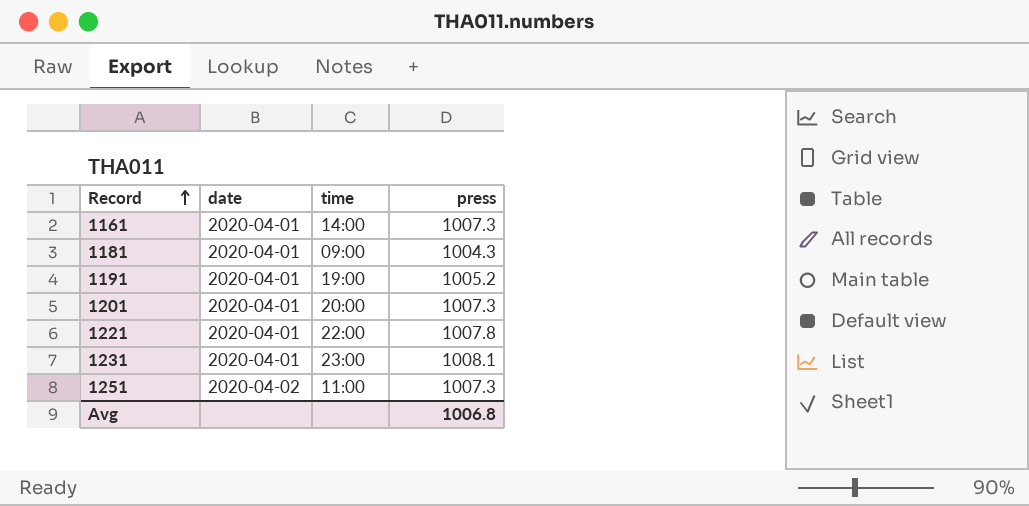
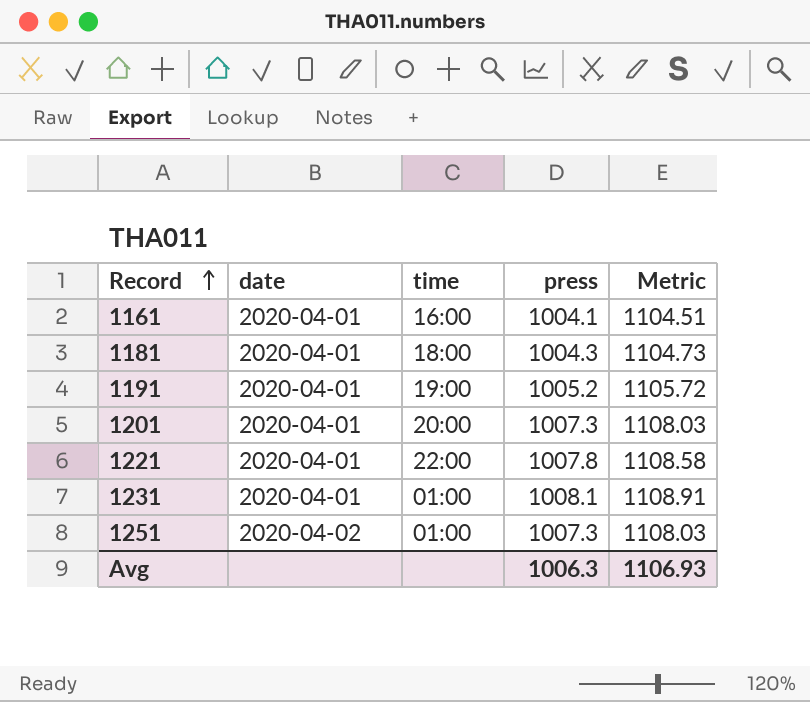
column Metric | formula: none -> [press] * 1.1
1161 | time: 14:00 -> 16:00
1161 | press: 1007.3 -> 1004.1
1181 | time: 09:00 -> 18:00
1231 | time: 23:00 -> 01:00
1251 | time: 11:00 -> 01:00
Avg | press: 1006.8 -> 1006.3

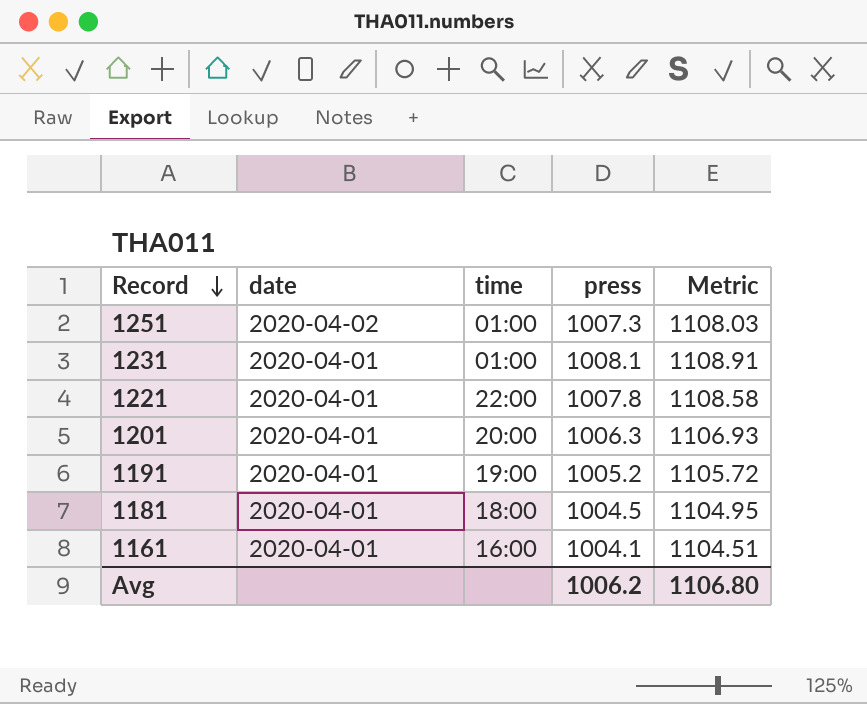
row order: Record ascending -> Record descending
1201 | press: 1007.3 -> 1006.3
1201 | Metric: 1108.03 -> 1106.93
1181 | press: 1004.3 -> 1004.5
1181 | Metric: 1104.73 -> 1104.95
Avg | press: 1006.3 -> 1006.2
Avg | Metric: 1106.93 -> 1106.80

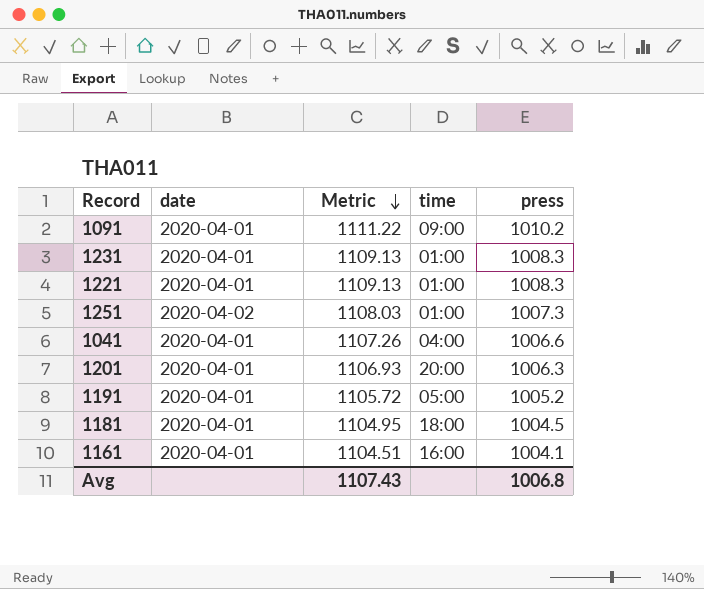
row order: Record descending -> Metric descending
column Metric | position: 5 -> 3
row 1091: none -> 2020-04-01 | 1111.22 | 09:00 | 1010.2
1231 | Metric: 1108.91 -> 1109.13
1231 | press: 1008.1 -> 1008.3
1221 | Metric: 1108.58 -> 1109.13
1221 | time: 22:00 -> 01:00
1221 | press: 1007.8 -> 1008.3
row 1041: none -> 2020-04-01 | 1107.26 | 04:00 | 1006.6
1191 | time: 19:00 -> 05:00
Avg | Metric: 1106.80 -> 1107.43
Avg | press: 1006.2 -> 1006.8

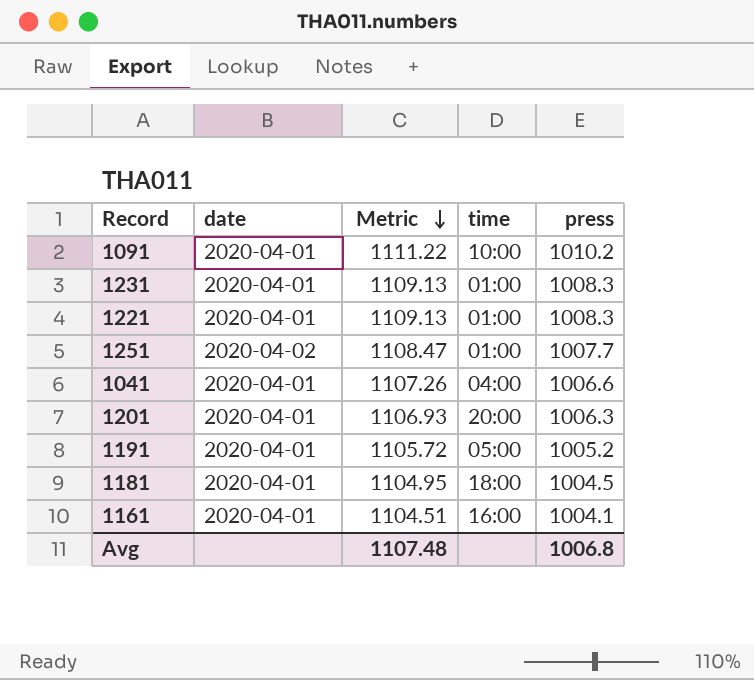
1091 | time: 09:00 -> 10:00
1251 | Metric: 1108.03 -> 1108.47
1251 | press: 1007.3 -> 1007.7
Avg | Metric: 1107.43 -> 1107.48

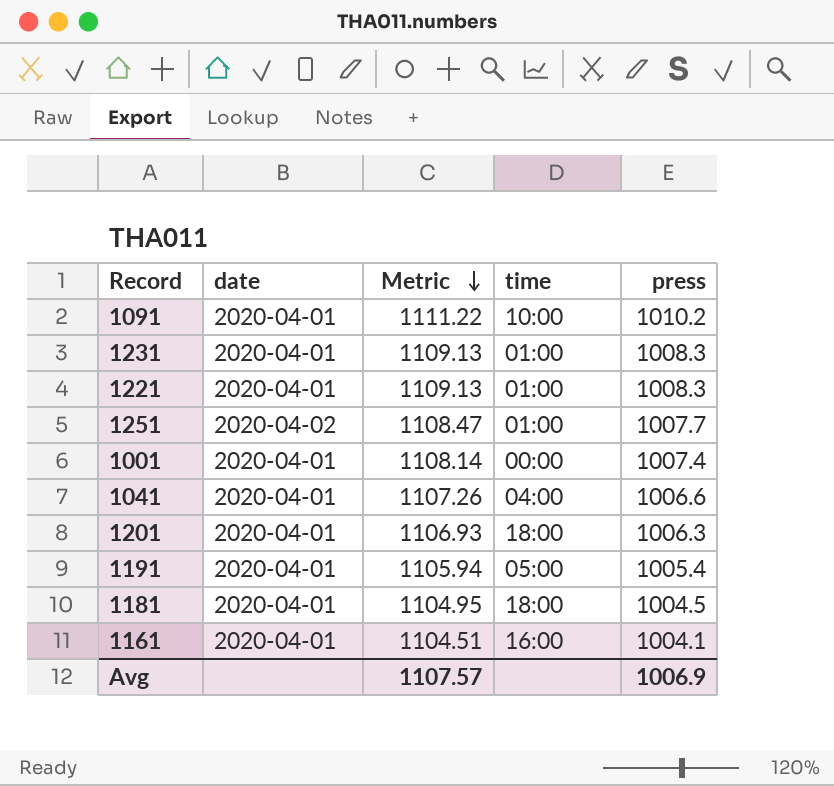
row 1001: none -> 2020-04-01 | 1108.14 | 00:00 | 1007.4
1201 | time: 20:00 -> 18:00
1191 | Metric: 1105.72 -> 1105.94
1191 | press: 1005.2 -> 1005.4
Avg | Metric: 1107.48 -> 1107.57
Avg | press: 1006.8 -> 1006.9

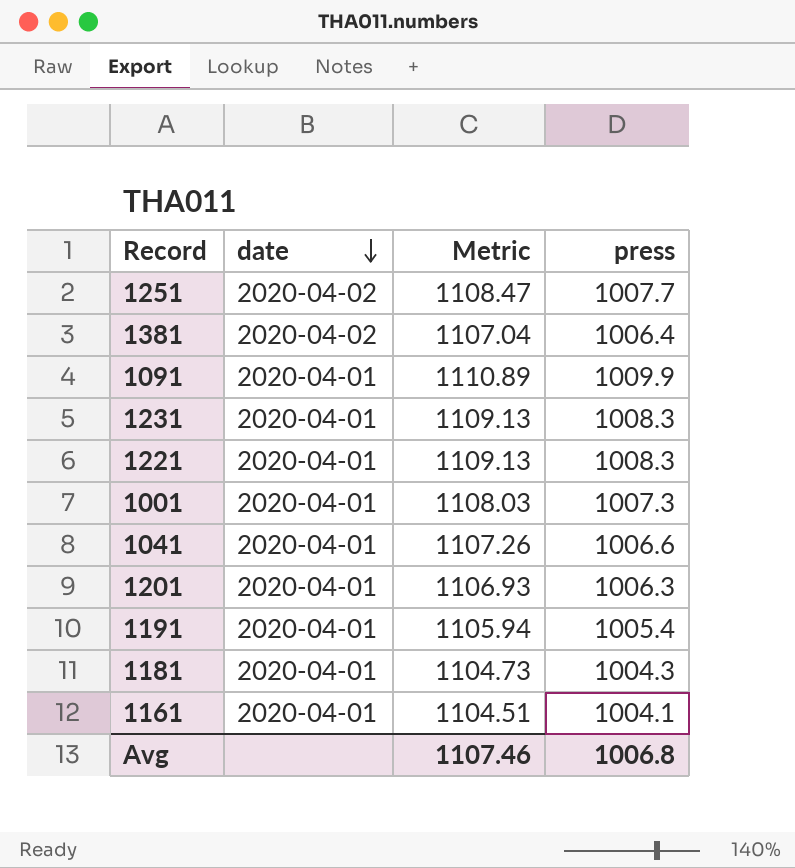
row order: Metric descending -> date descending
column time | position: 4 -> none
row 1381: none -> 2020-04-02 | 1107.04 | 1006.4
1091 | Metric: 1111.22 -> 1110.89
1091 | press: 1010.2 -> 1009.9
1001 | Metric: 1108.14 -> 1108.03
1001 | press: 1007.4 -> 1007.3
1181 | Metric: 1104.95 -> 1104.73
1181 | press: 1004.5 -> 1004.3
Avg | Metric: 1107.57 -> 1107.46
Avg | press: 1006.9 -> 1006.8

